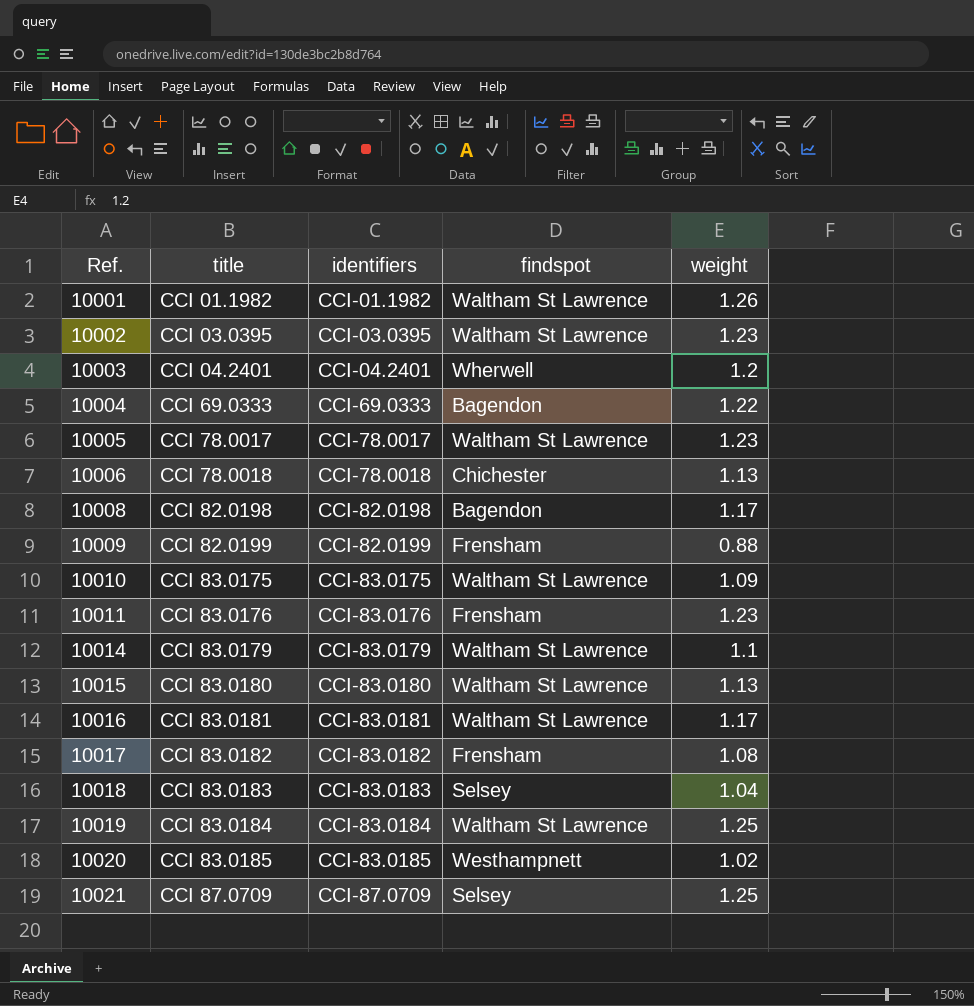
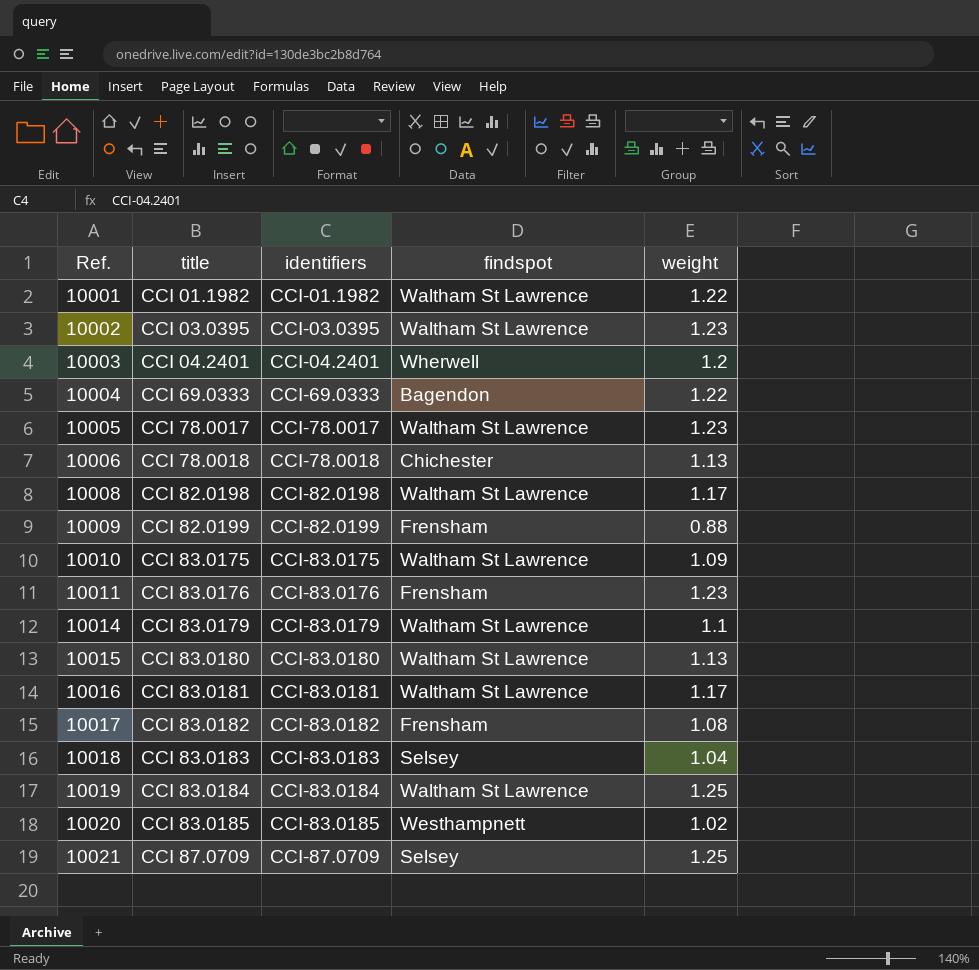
10001 | weight: 1.26 -> 1.22
10008 | findspot: Bagendon -> Waltham St Lawrence

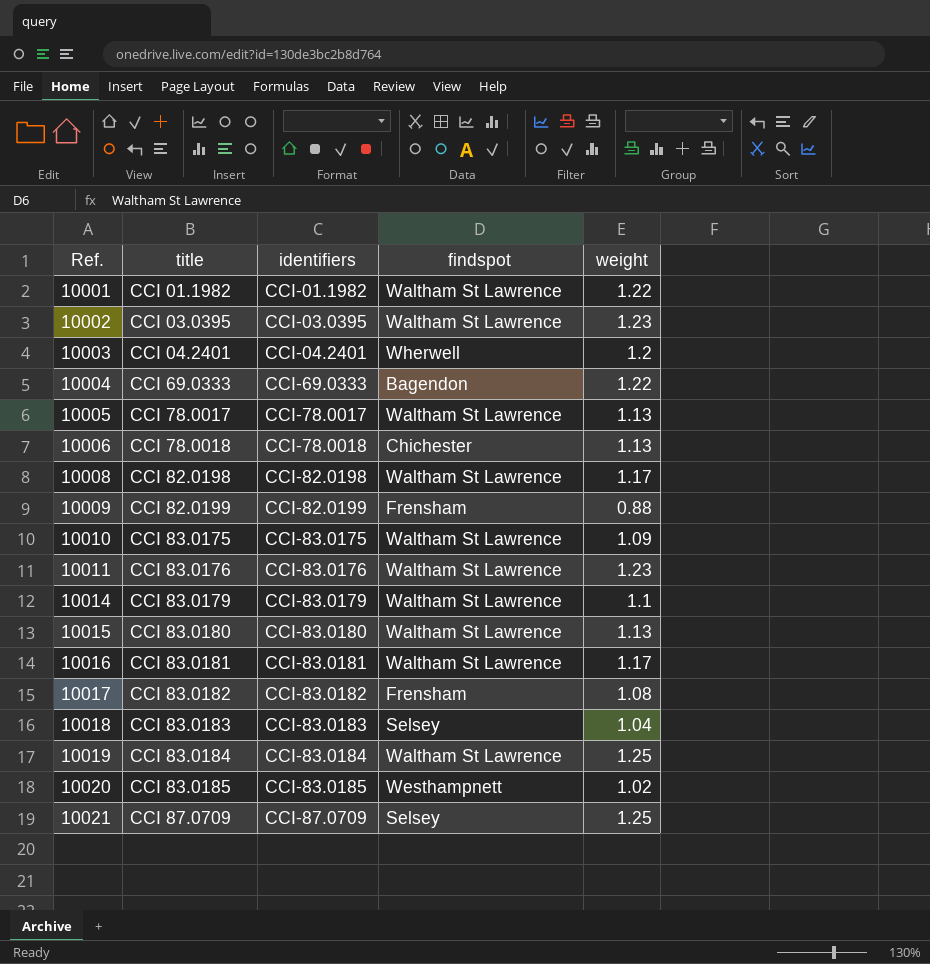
10005 | weight: 1.23 -> 1.13
10011 | findspot: Frensham -> Waltham St Lawrence

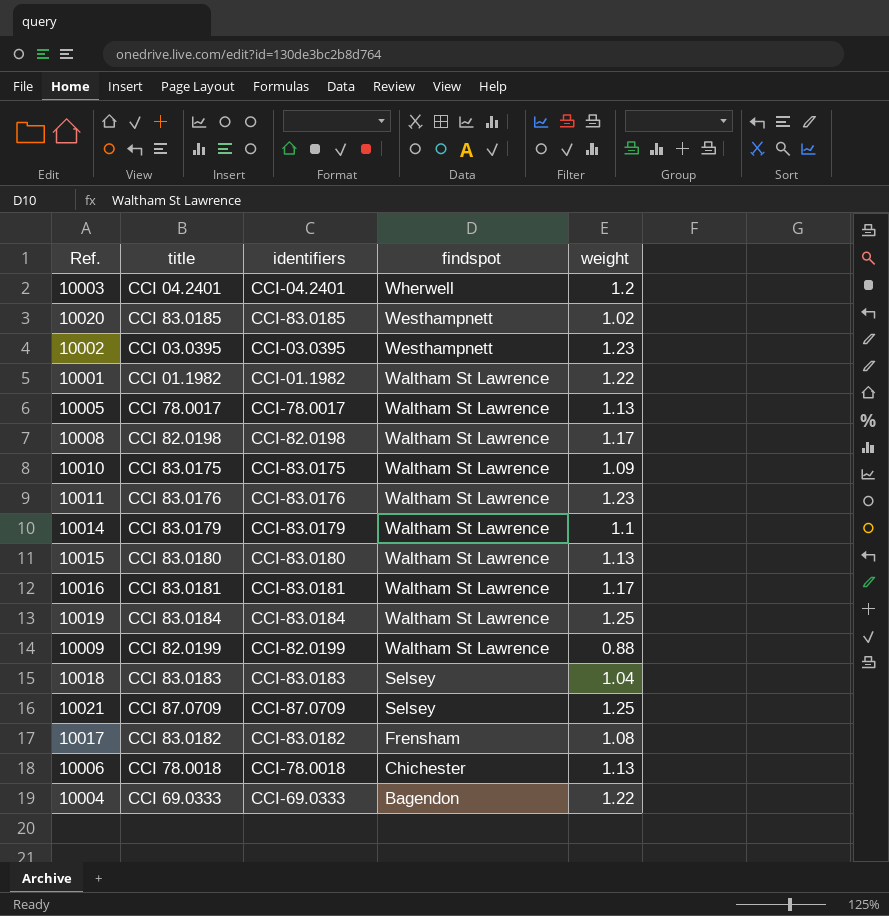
row order: Ref. ascending -> findspot descending
10002 | findspot: Waltham St Lawrence -> Westhampnett
10009 | findspot: Frensham -> Waltham St Lawrence

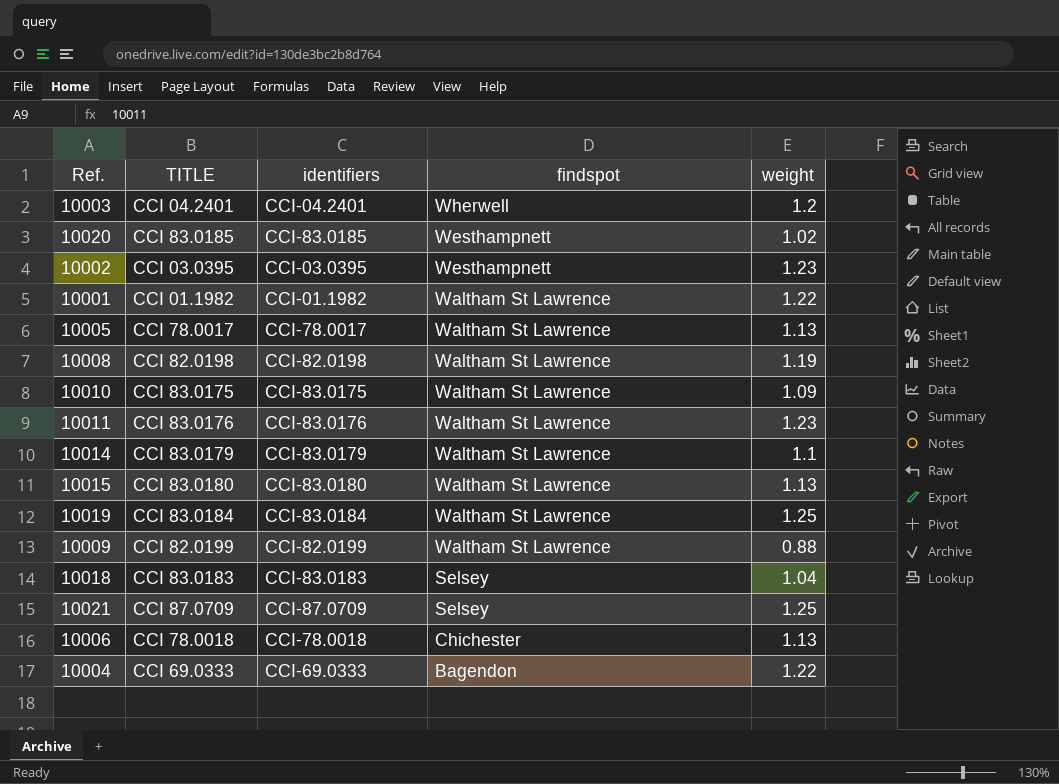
column name: title -> TITLE
row 10016: CCI 83.0181 | CCI-83.0181 | Waltham St Lawrence | 1.17 -> none
row 10017: CCI 83.0182 | CCI-83.0182 | Frensham | 1.08 -> none
10008 | weight: 1.17 -> 1.19

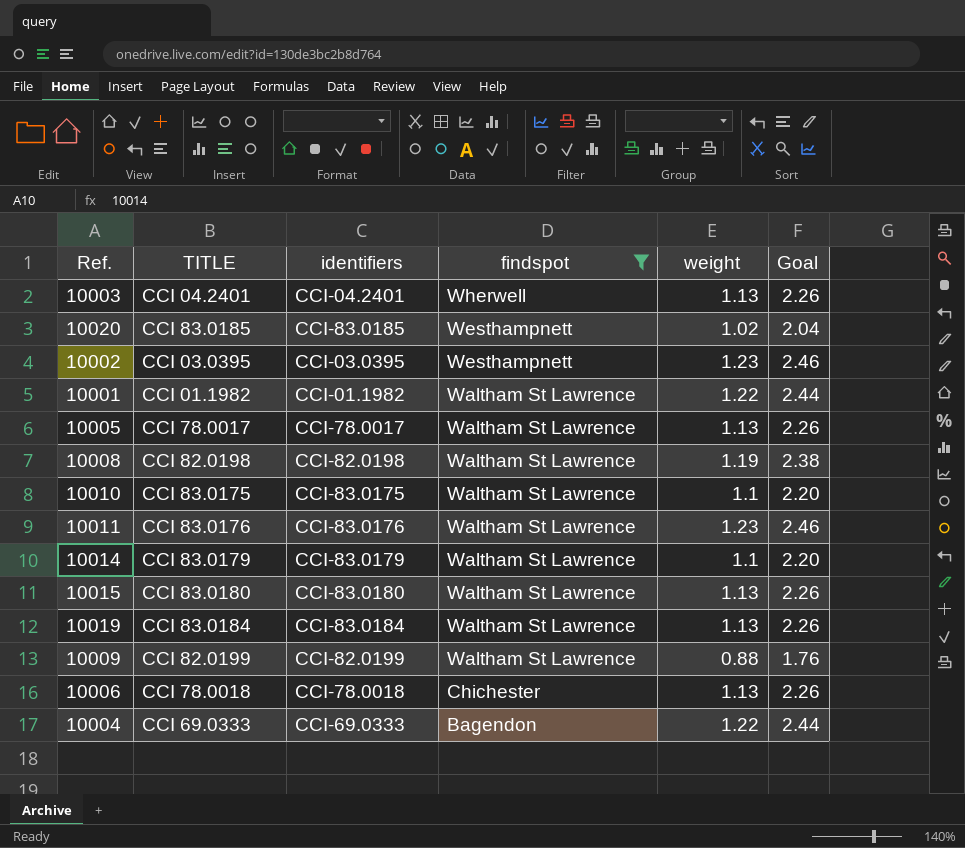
filter: none -> findspot != Selsey
column Goal | formula: none -> [weight] * 2
10003 | weight: 1.2 -> 1.13
10010 | weight: 1.09 -> 1.1
10019 | weight: 1.25 -> 1.13

